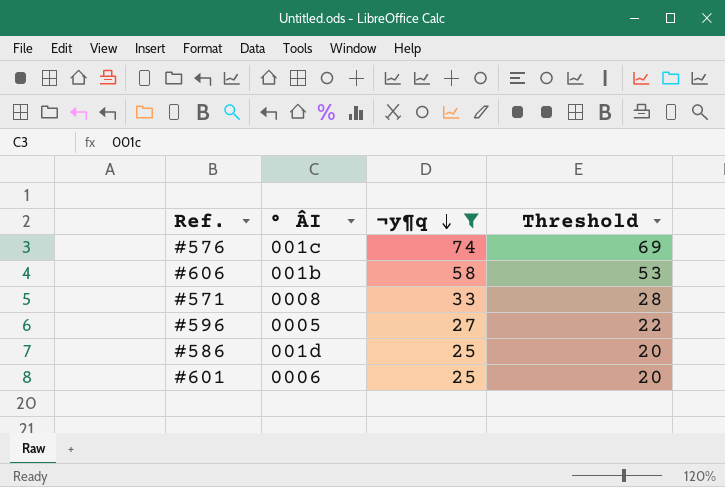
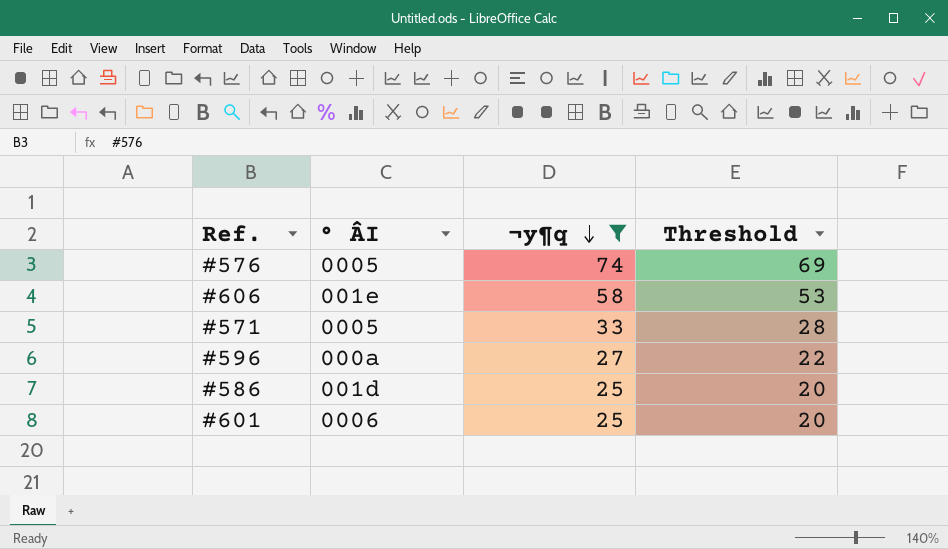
#576 | ° ÂI: 001c -> 0005
#606 | ° ÂI: 001b -> 001e
#571 | ° ÂI: 0008 -> 0005
#596 | ° ÂI: 0005 -> 000a

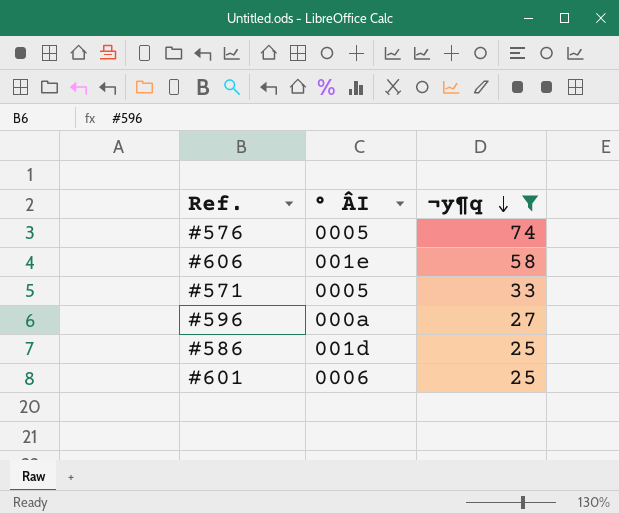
column Threshold | formula: [¬y¶q] - 5 -> none

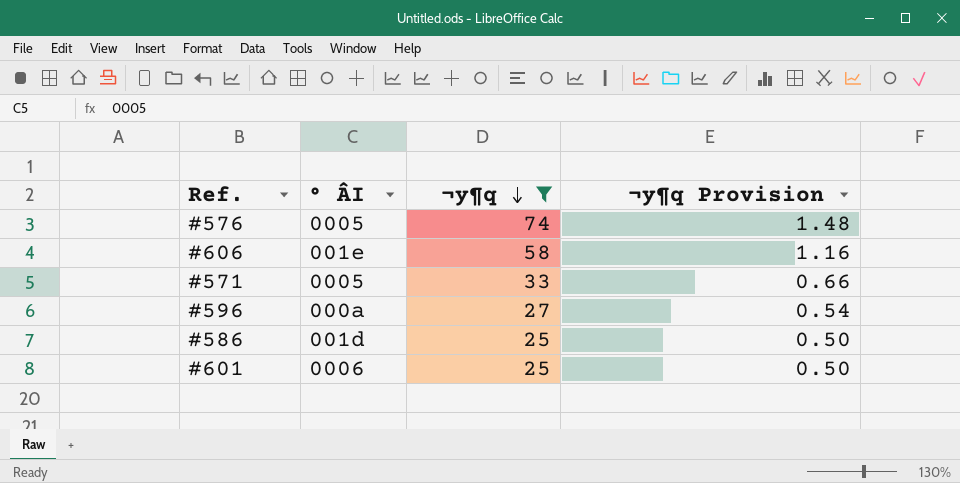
column ¬y¶q Provision | formula: none -> [¬y¶q] * 0.02

